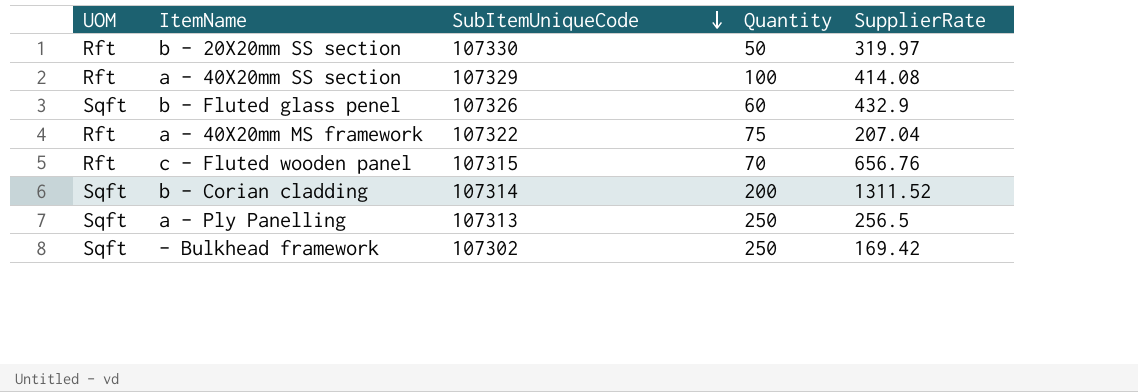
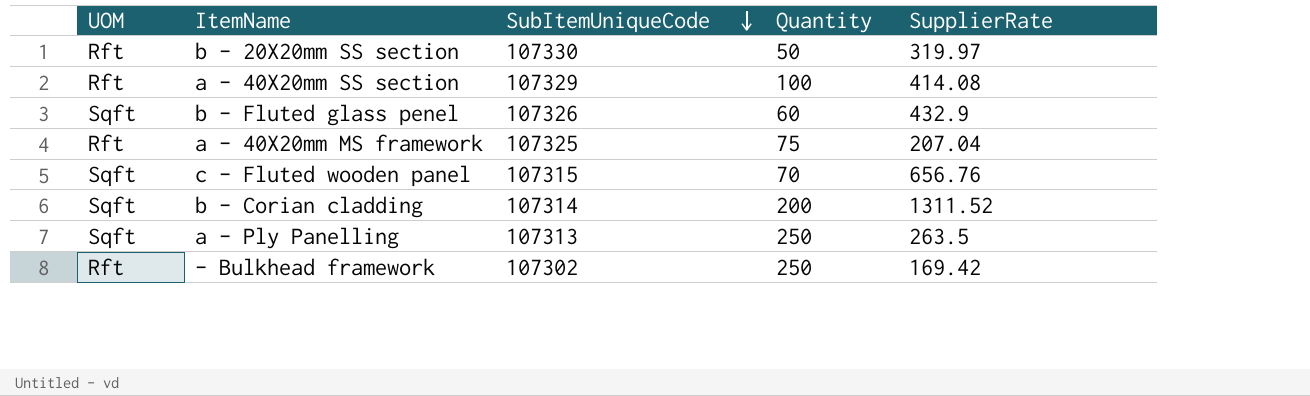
a - 40X20mm MS framework | SubItemUniqueCode: 107322 -> 107325
c - Fluted wooden panel | UOM: Rft -> Sqft
a - Ply Panelling | SupplierRate: 256.5 -> 263.5
- Bulkhead framework | UOM: Sqft -> Rft

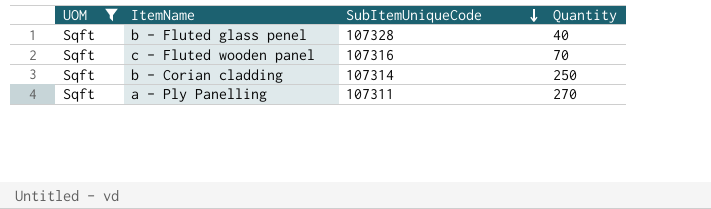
filter: none -> UOM = Sqft
column SupplierRate | position: 5 -> none
b - Fluted glass penel | SubItemUniqueCode: 107326 -> 107328
b - Fluted glass penel | Quantity: 60 -> 40
c - Fluted wooden panel | SubItemUniqueCode: 107315 -> 107316
b - Corian cladding | Quantity: 200 -> 250
a - Ply Panelling | SubItemUniqueCode: 107313 -> 107311
a - Ply Panelling | Quantity: 250 -> 270

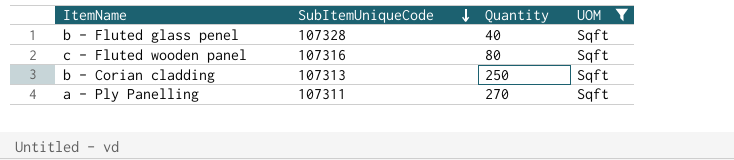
column UOM | position: 1 -> 4
c - Fluted wooden panel | Quantity: 70 -> 80
b - Corian cladding | SubItemUniqueCode: 107314 -> 107313

